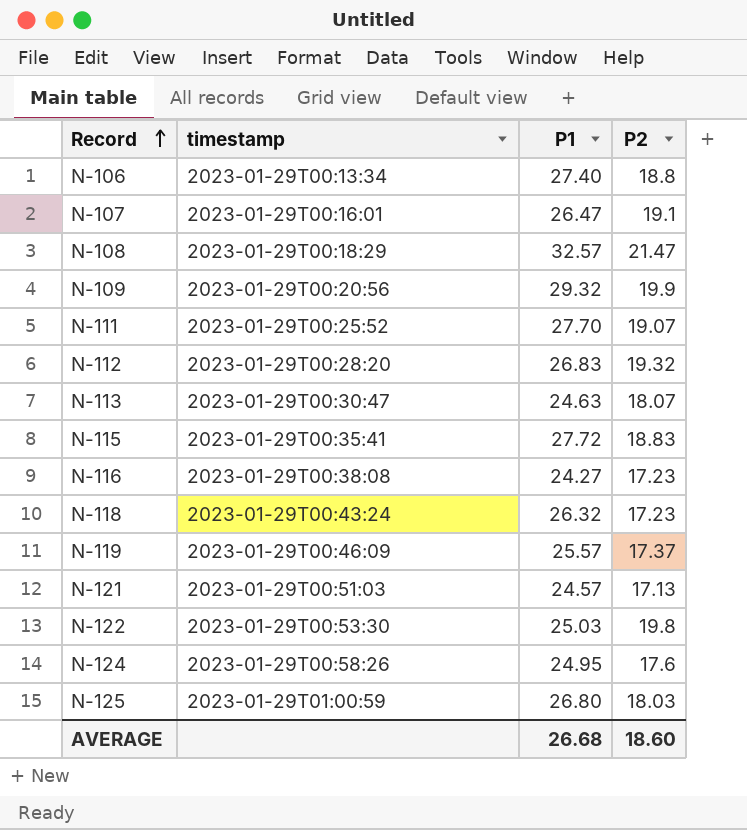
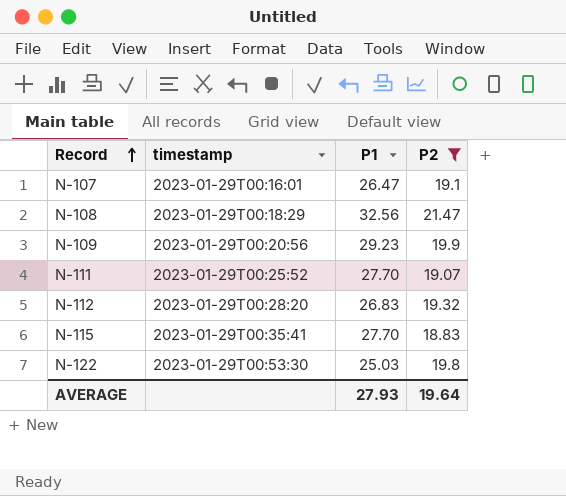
filter: none -> P2 >= 18.83
N-108 | P1: 32.57 -> 32.56
N-109 | P1: 29.32 -> 29.23
N-115 | P1: 27.72 -> 27.70
AVERAGE | P1: 26.68 -> 27.93
AVERAGE | P2: 18.60 -> 19.64

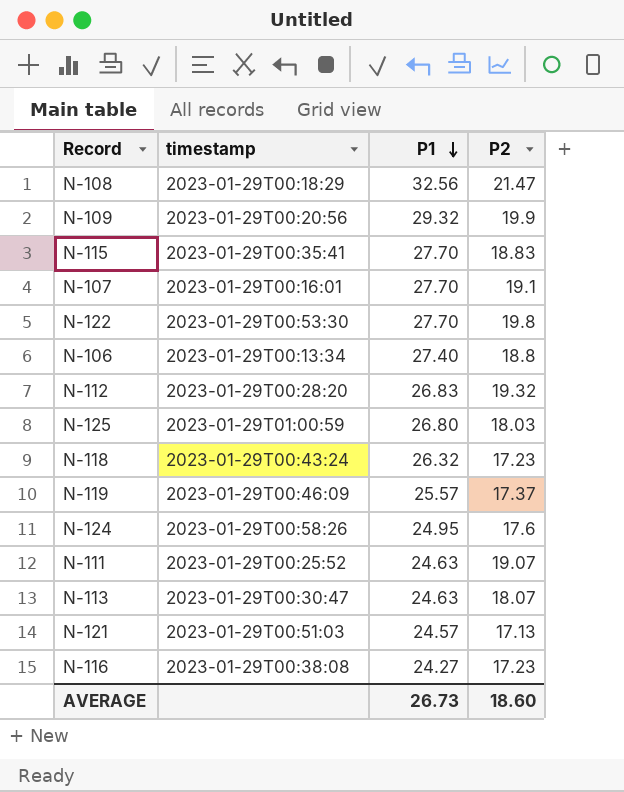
filter: P2 >= 18.83 -> none
row order: Record ascending -> P1 descending
N-109 | P1: 29.23 -> 29.32
N-107 | P1: 26.47 -> 27.70
N-122 | P1: 25.03 -> 27.70
N-111 | P1: 27.70 -> 24.63
AVERAGE | P1: 27.93 -> 26.73
AVERAGE | P2: 19.64 -> 18.60

